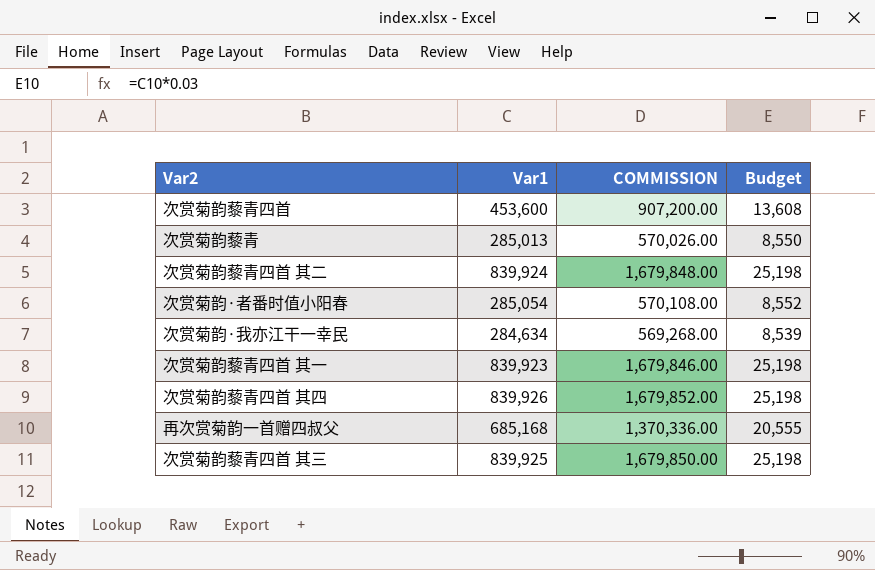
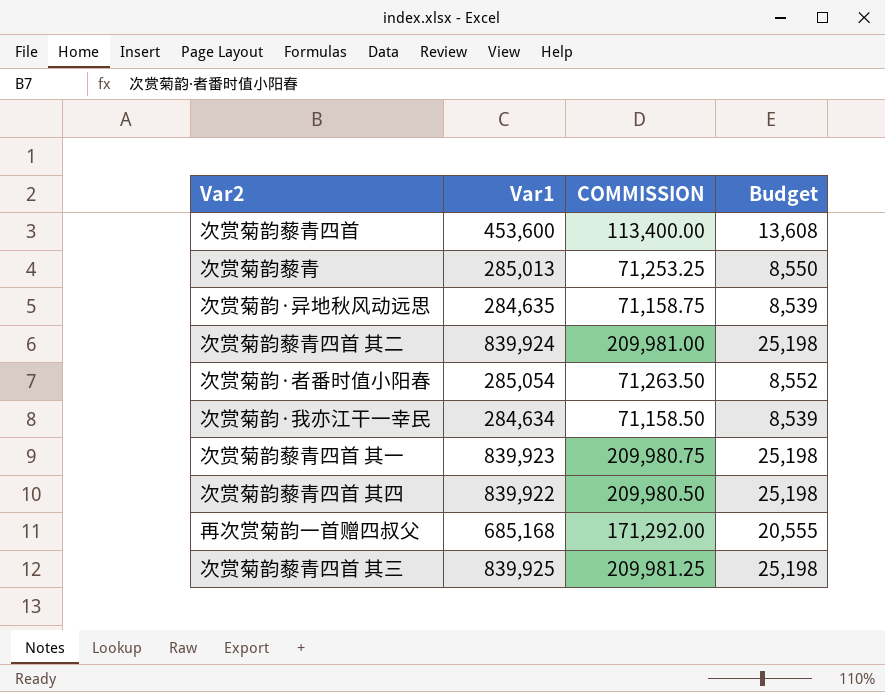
column COMMISSION | formula: [Var1] * 2 -> [Var1] * 0.25
row 次赏菊韵·异地秋风动远思: none -> 284,635 | 71,158.75 | 8,539
次赏菊韵藜青四首 其四 | Var1: 839,926 -> 839,922

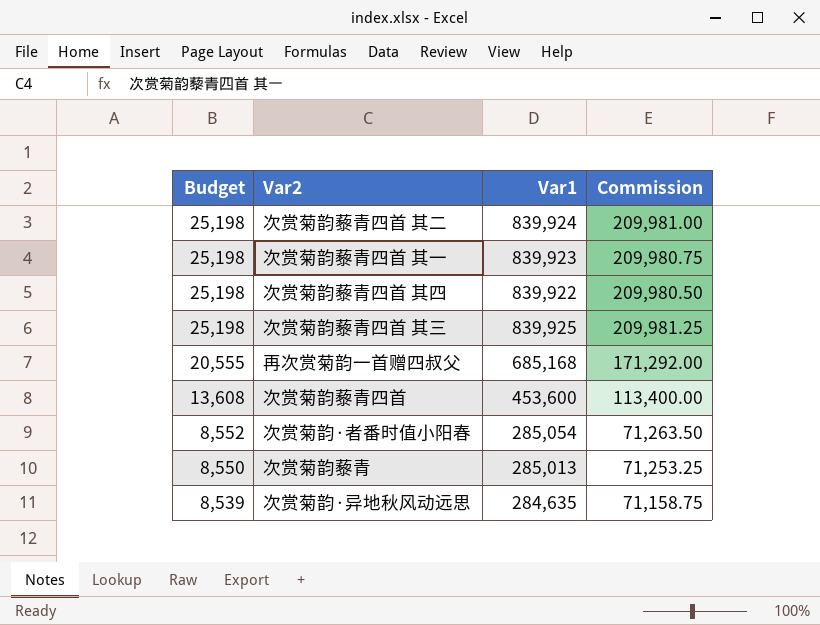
row order: none -> Budget descending
column Budget | position: 4 -> 1
column name: COMMISSION -> Commission
row 次赏菊韵·我亦江干一幸民: 284,634 | 71,158.50 | 8,539 -> none

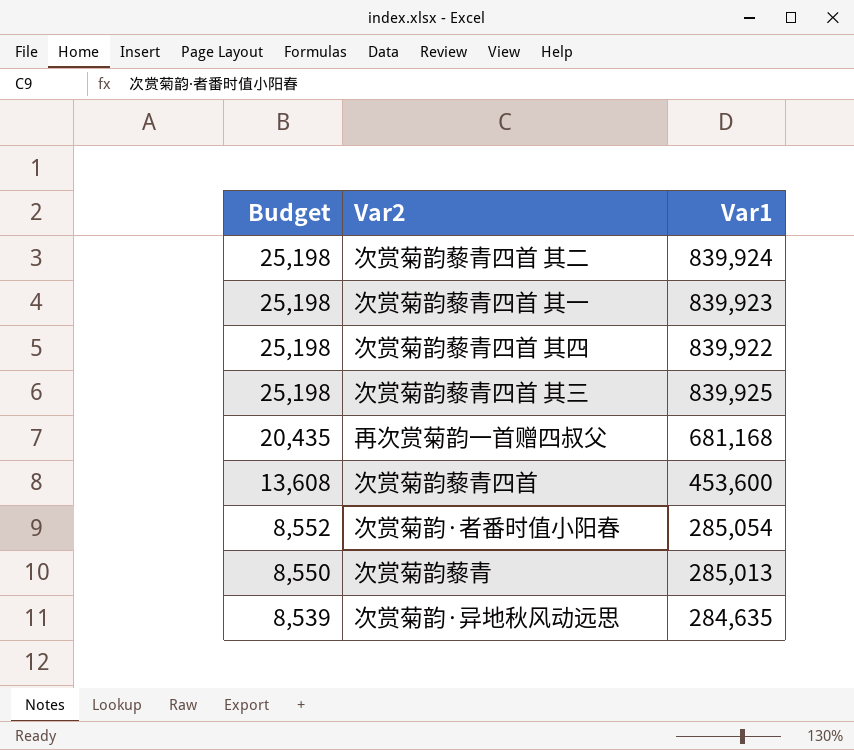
column Commission | formula: [Var1] * 0.25 -> none
再次赏菊韵一首赠四叔父 | Budget: 20,555 -> 20,435
再次赏菊韵一首赠四叔父 | Var1: 685,168 -> 681,168

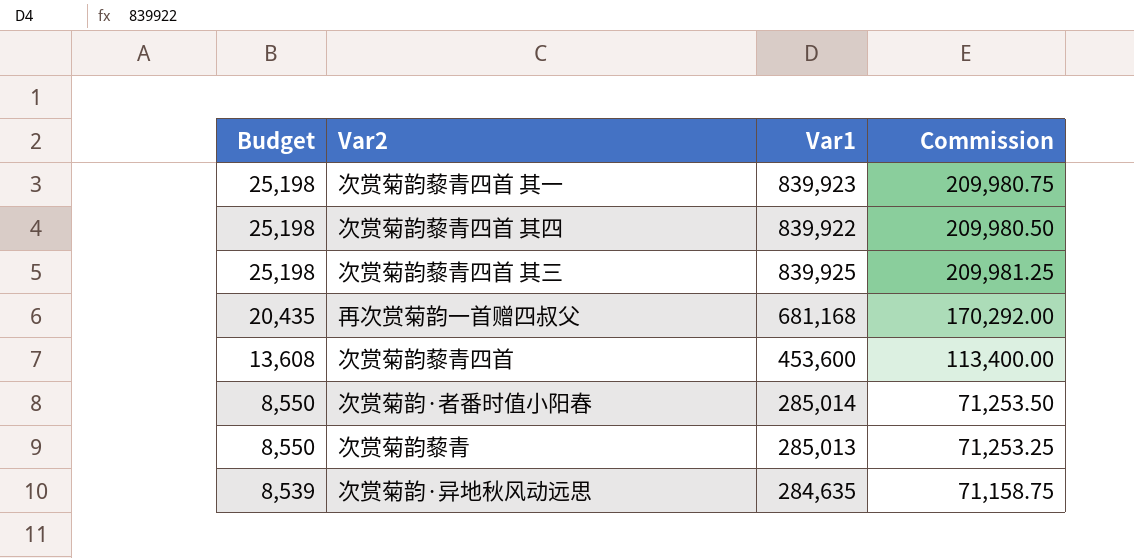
column Commission | formula: none -> [Var1] * 0.25
row 次赏菊韵藜青四首 其二: 25,198 | 839,924 -> none
次赏菊韵·者番时值小阳春 | Budget: 8,552 -> 8,550
次赏菊韵·者番时值小阳春 | Var1: 285,054 -> 285,014

